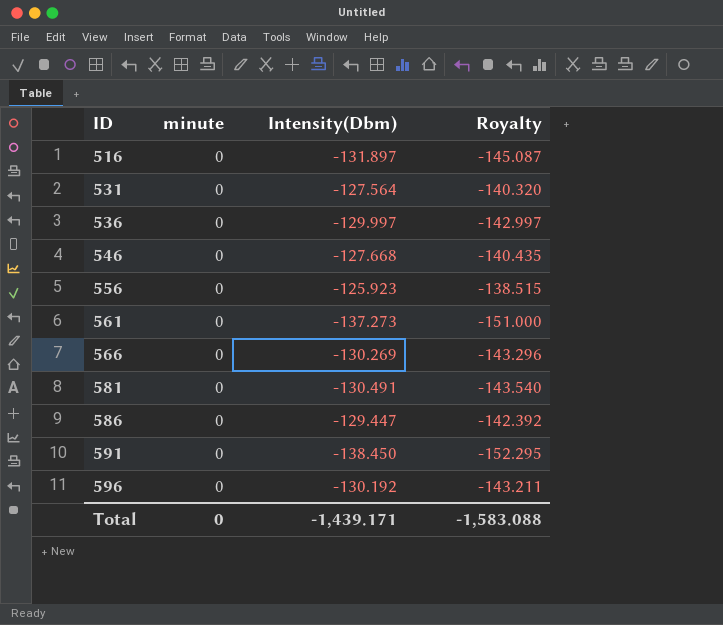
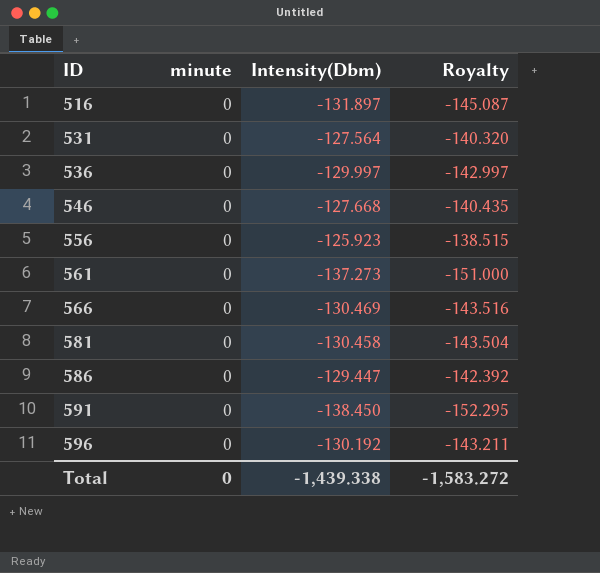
566 | Intensity(Dbm): -130.269 -> -130.469
566 | Royalty: -143.296 -> -143.516
581 | Intensity(Dbm): -130.491 -> -130.458
581 | Royalty: -143.540 -> -143.504
Total | Intensity(Dbm): -1,439.171 -> -1,439.338
Total | Royalty: -1,583.088 -> -1,583.272

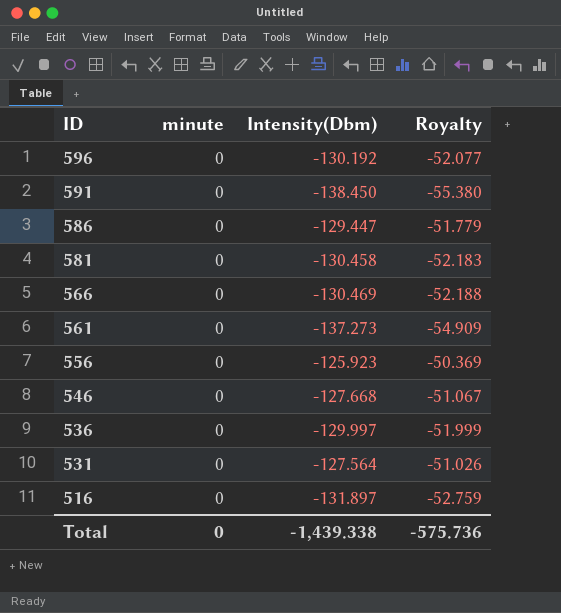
row order: ID ascending -> ID descending
column Royalty | formula: [Intensity(Dbm)] * 1.1 -> [Intensity(Dbm)] * 0.4
Total | Royalty: -1,583.272 -> -575.736

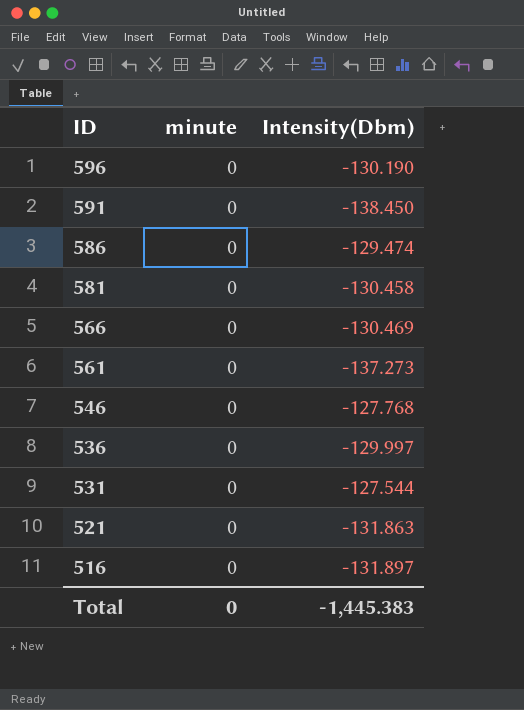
column Royalty | formula: [Intensity(Dbm)] * 0.4 -> none
row 556: 0 | -125.923 | -50.369 -> none
596 | Intensity(Dbm): -130.192 -> -130.190
586 | Intensity(Dbm): -129.447 -> -129.474
546 | Intensity(Dbm): -127.668 -> -127.768
531 | Intensity(Dbm): -127.564 -> -127.544
row 521: none -> 0 | -131.863
Total | Intensity(Dbm): -1,439.338 -> -1,445.383

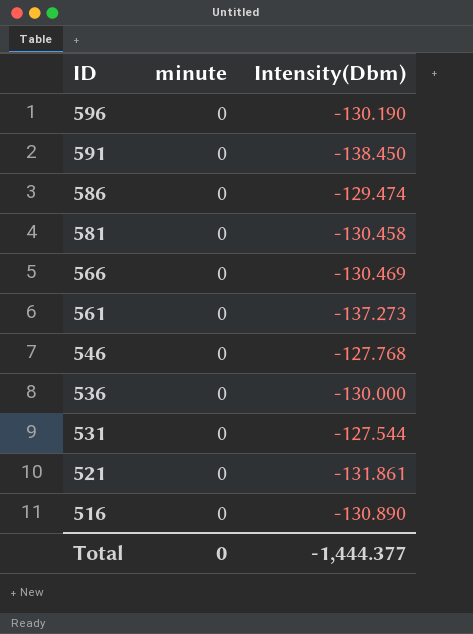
536 | Intensity(Dbm): -129.997 -> -130.000
521 | Intensity(Dbm): -131.863 -> -131.861
516 | Intensity(Dbm): -131.897 -> -130.890
Total | Intensity(Dbm): -1,445.383 -> -1,444.377

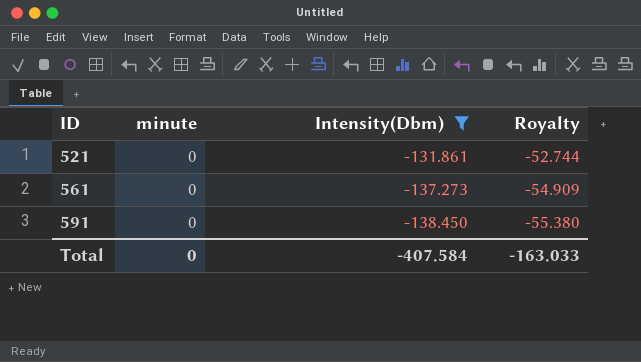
filter: none -> Intensity(Dbm) <= -131.861
row order: ID descending -> ID ascending
column Royalty | formula: none -> [Intensity(Dbm)] * 0.4
Total | Intensity(Dbm): -1,444.377 -> -407.584

